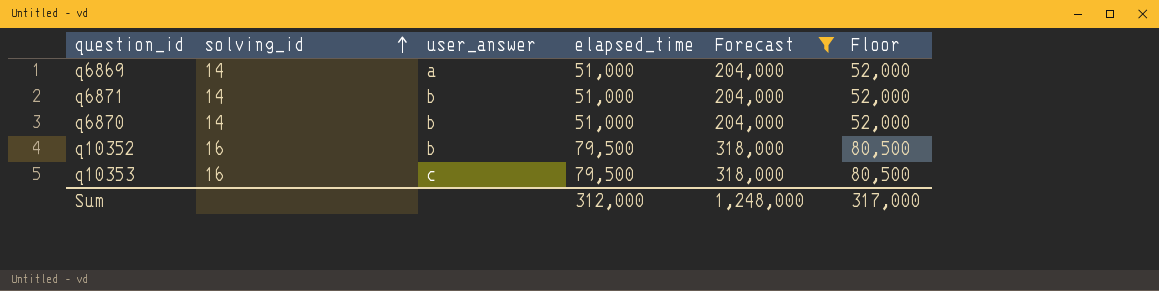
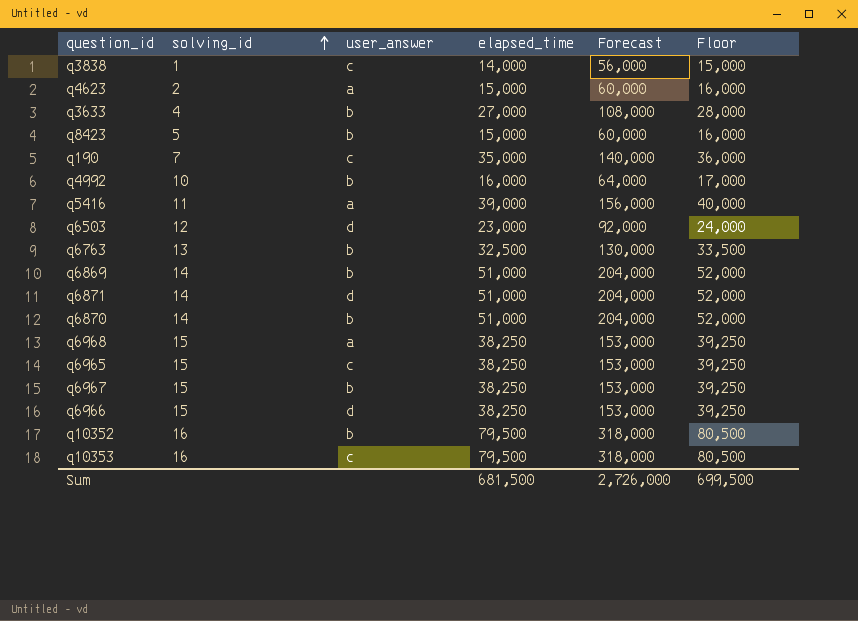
filter: Forecast >= 204,000 -> none
q6869 | user_answer: a -> b
q6871 | user_answer: b -> d
Sum | elapsed_time: 312,000 -> 681,500
Sum | Forecast: 1,248,000 -> 2,726,000
Sum | Floor: 317,000 -> 699,500

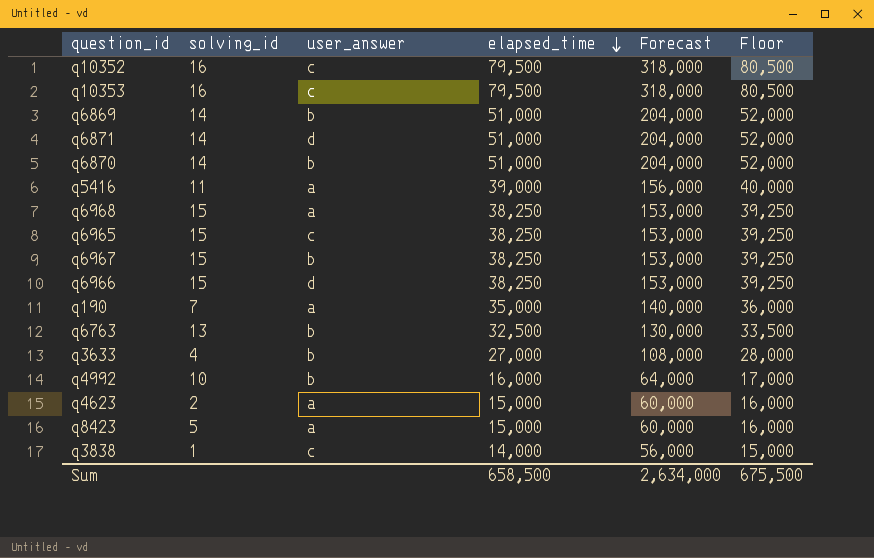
row order: solving_id ascending -> elapsed_time descending
row q6503: 12 | d | 23,000 | 92,000 | 24,000 -> none
q10352 | user_answer: b -> c
q190 | user_answer: c -> a
q8423 | user_answer: b -> a
Sum | elapsed_time: 681,500 -> 658,500
Sum | Forecast: 2,726,000 -> 2,634,000
Sum | Floor: 699,500 -> 675,500

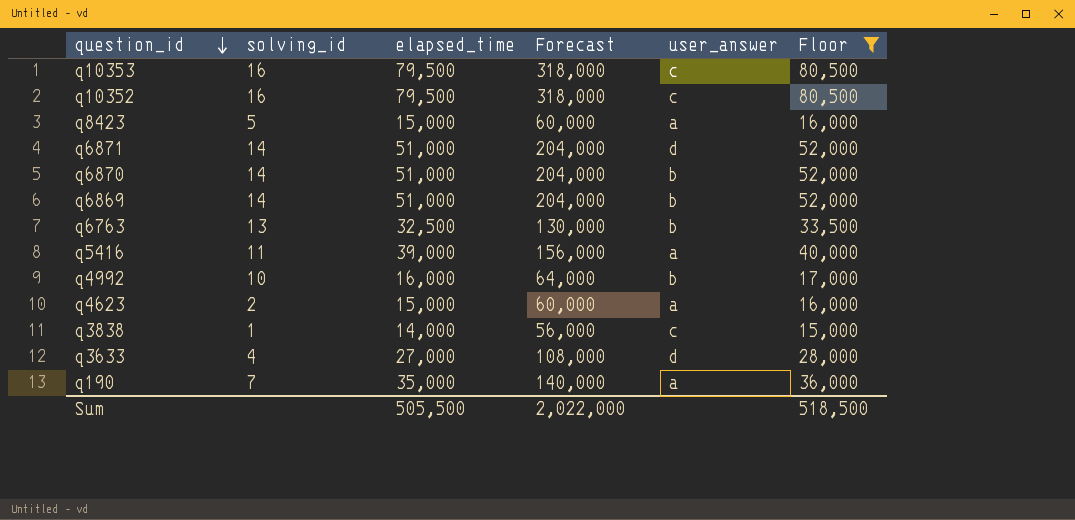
filter: none -> Floor != 39,250
row order: elapsed_time descending -> question_id descending
column user_answer | position: 3 -> 5
q3633 | user_answer: b -> d
Sum | elapsed_time: 658,500 -> 505,500
Sum | Forecast: 2,634,000 -> 2,022,000
Sum | Floor: 675,500 -> 518,500

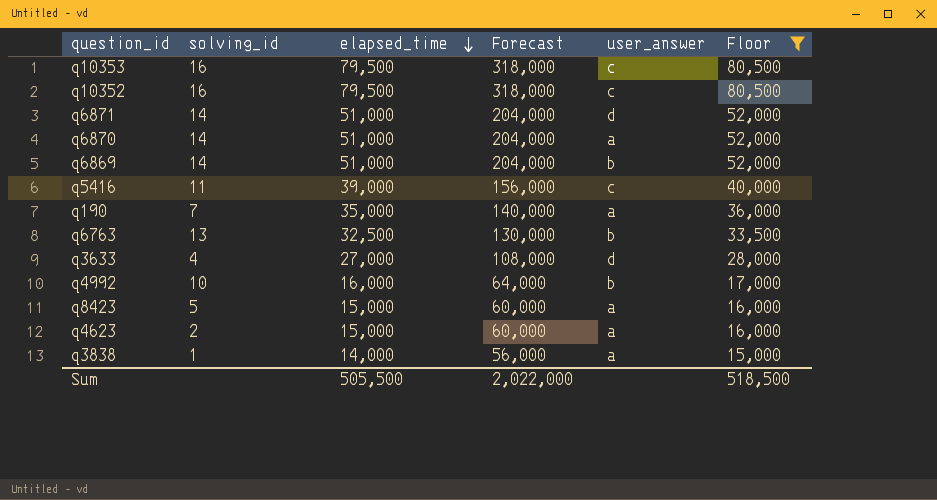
row order: question_id descending -> elapsed_time descending
q6870 | user_answer: b -> a
q5416 | user_answer: a -> c
q3838 | user_answer: c -> a

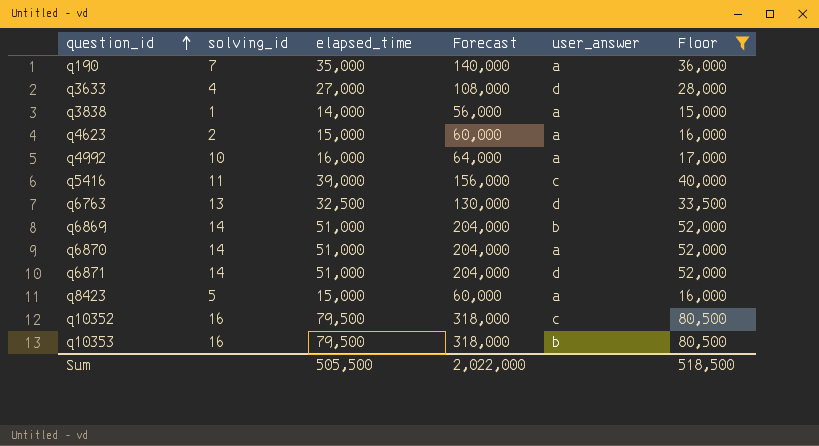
row order: elapsed_time descending -> question_id ascending
q4992 | user_answer: b -> a
q6763 | user_answer: b -> d
q10353 | user_answer: c -> b

